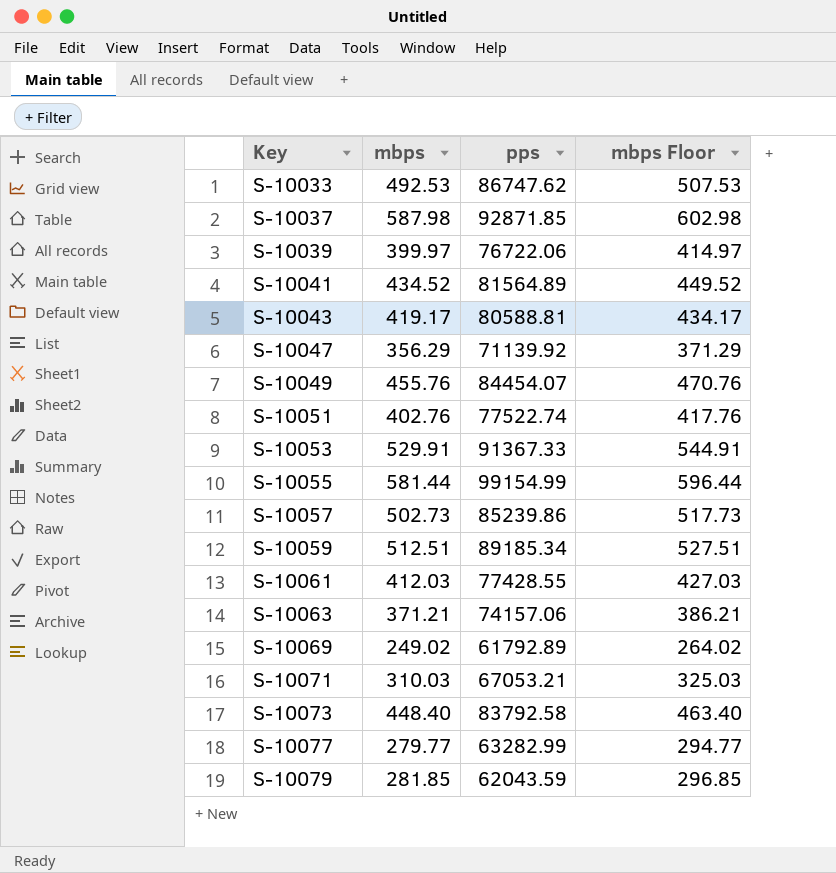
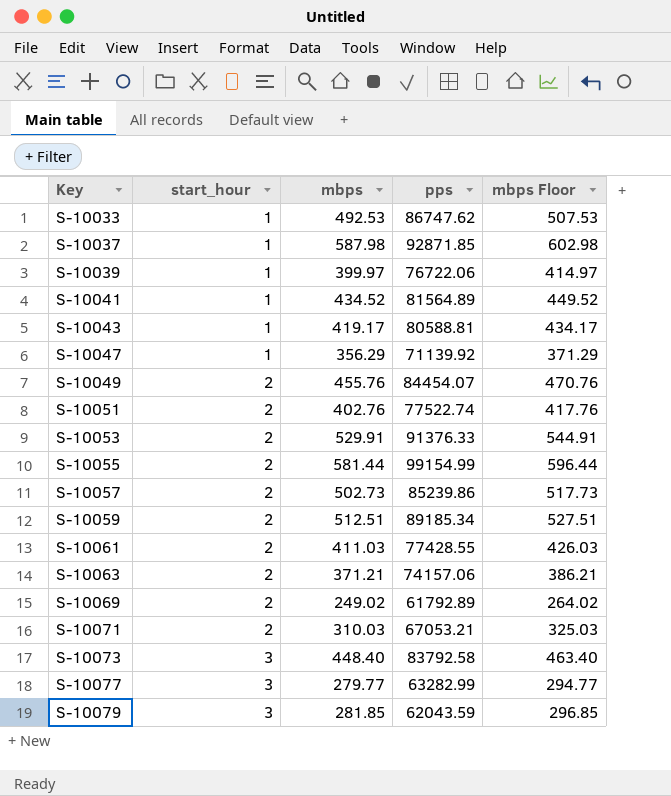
column start_hour | position: none -> 2
S-10053 | pps: 91367.33 -> 91376.33
S-10061 | mbps: 412.03 -> 411.03
S-10061 | mbps Floor: 427.03 -> 426.03

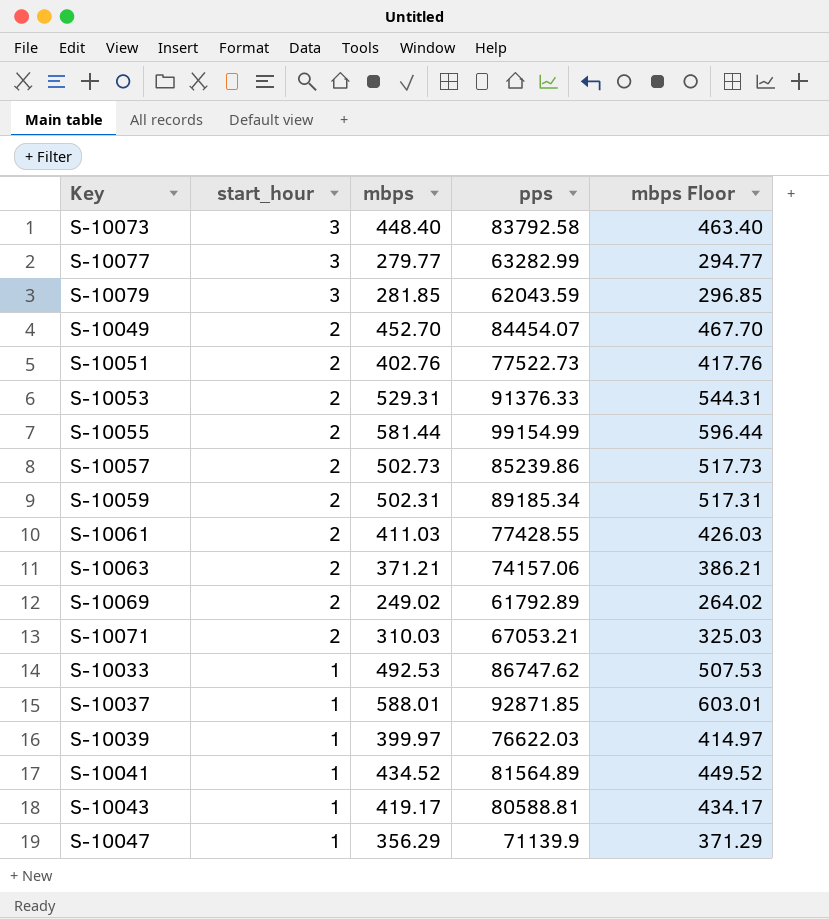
row order: Key ascending -> start_hour descending
S-10049 | mbps: 455.76 -> 452.70
S-10049 | mbps Floor: 470.76 -> 467.70
S-10051 | pps: 77522.74 -> 77522.73
S-10053 | mbps: 529.91 -> 529.31
S-10053 | mbps Floor: 544.91 -> 544.31
S-10059 | mbps: 512.51 -> 502.31
S-10059 | mbps Floor: 527.51 -> 517.31
S-10037 | mbps: 587.98 -> 588.01
S-10037 | mbps Floor: 602.98 -> 603.01
S-10039 | pps: 76722.06 -> 76622.03
S-10047 | pps: 71139.92 -> 71139.9

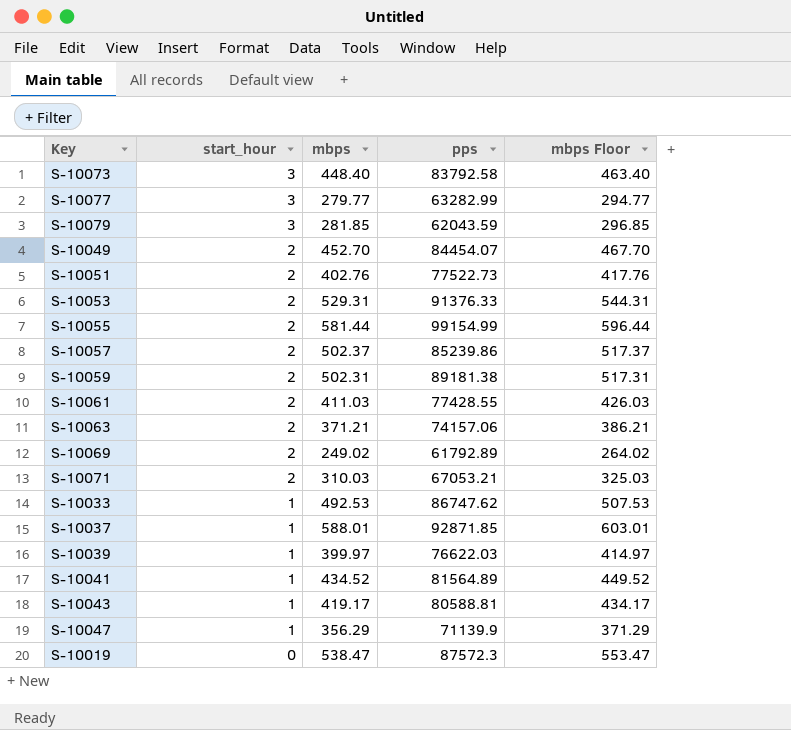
S-10057 | mbps: 502.73 -> 502.37
S-10057 | mbps Floor: 517.73 -> 517.37
S-10059 | pps: 89185.34 -> 89181.38
row S-10019: none -> 0 | 538.47 | 87572.3 | 553.47

